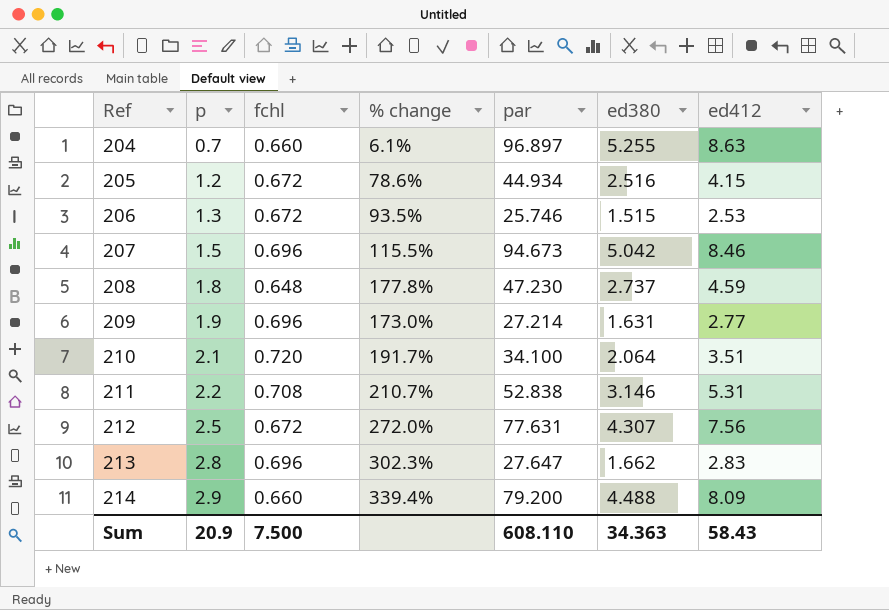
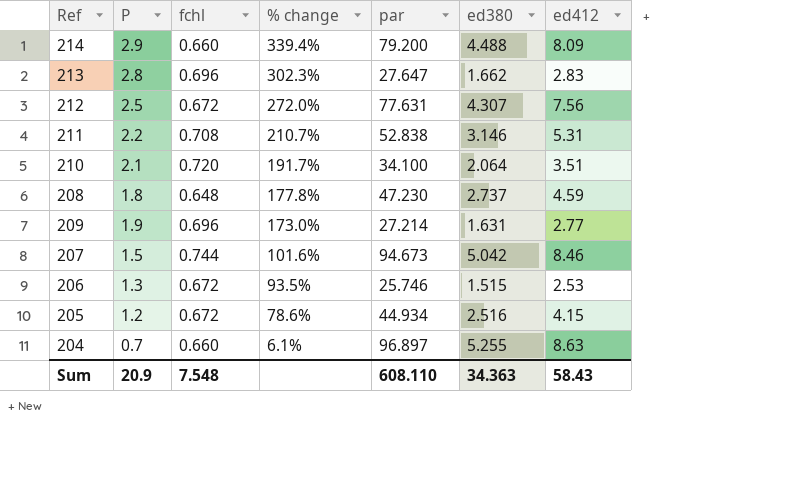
row order: Ref ascending -> % change descending
column name: p -> P
207 | fchl: 0.696 -> 0.744
207 | % change: 115.5% -> 101.6%
Sum | fchl: 7.500 -> 7.548

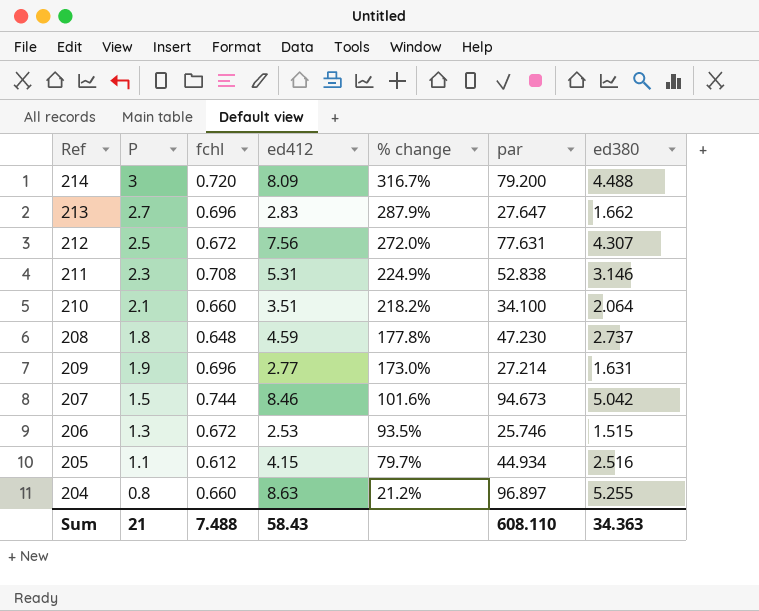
column ed412 | position: 7 -> 4
214 | P: 2.9 -> 3
214 | fchl: 0.660 -> 0.720
214 | % change: 339.4% -> 316.7%
213 | P: 2.8 -> 2.7
213 | % change: 302.3% -> 287.9%
211 | P: 2.2 -> 2.3
211 | % change: 210.7% -> 224.9%
210 | fchl: 0.720 -> 0.660
210 | % change: 191.7% -> 218.2%
205 | P: 1.2 -> 1.1
205 | fchl: 0.672 -> 0.612
205 | % change: 78.6% -> 79.7%
204 | P: 0.7 -> 0.8
204 | % change: 6.1% -> 21.2%
Sum | P: 20.9 -> 21
Sum | fchl: 7.548 -> 7.488

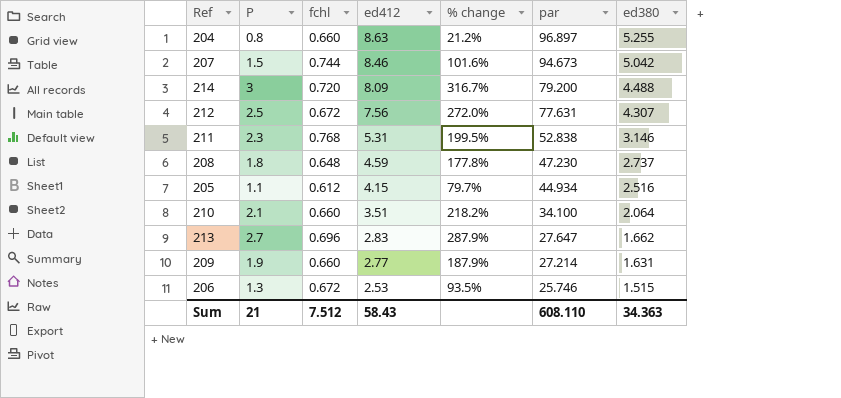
row order: % change descending -> ed412 descending
211 | fchl: 0.708 -> 0.768
211 | % change: 224.9% -> 199.5%
209 | fchl: 0.696 -> 0.660
209 | % change: 173.0% -> 187.9%
Sum | fchl: 7.488 -> 7.512

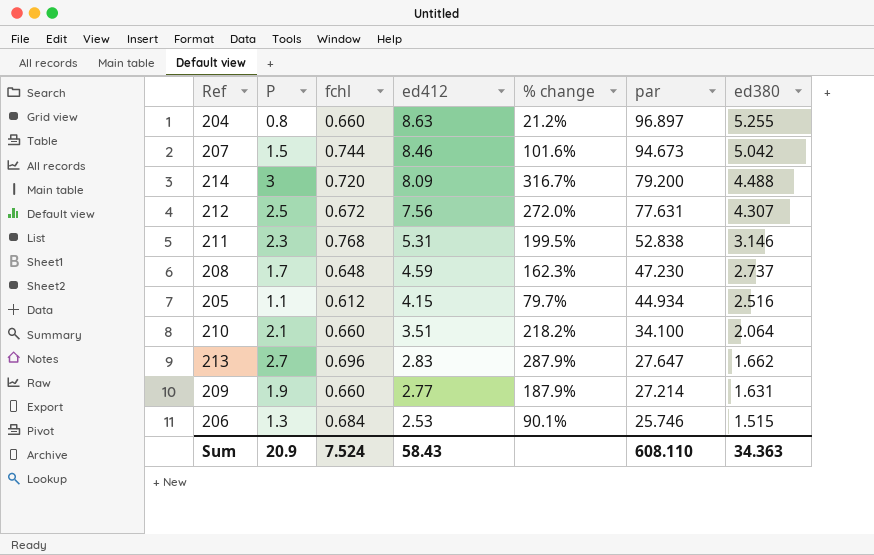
208 | P: 1.8 -> 1.7
208 | % change: 177.8% -> 162.3%
206 | fchl: 0.672 -> 0.684
206 | % change: 93.5% -> 90.1%
Sum | P: 21 -> 20.9
Sum | fchl: 7.512 -> 7.524

